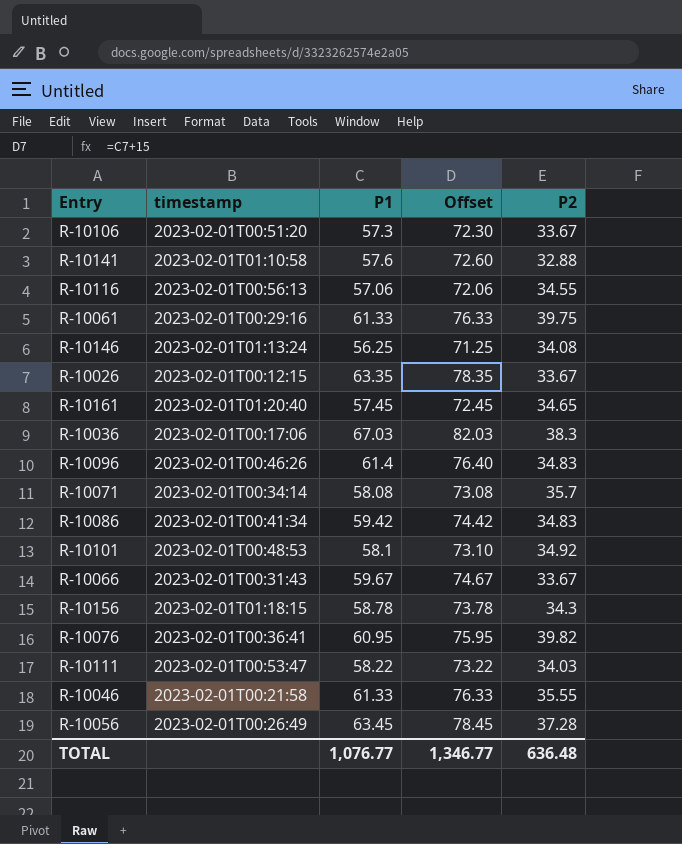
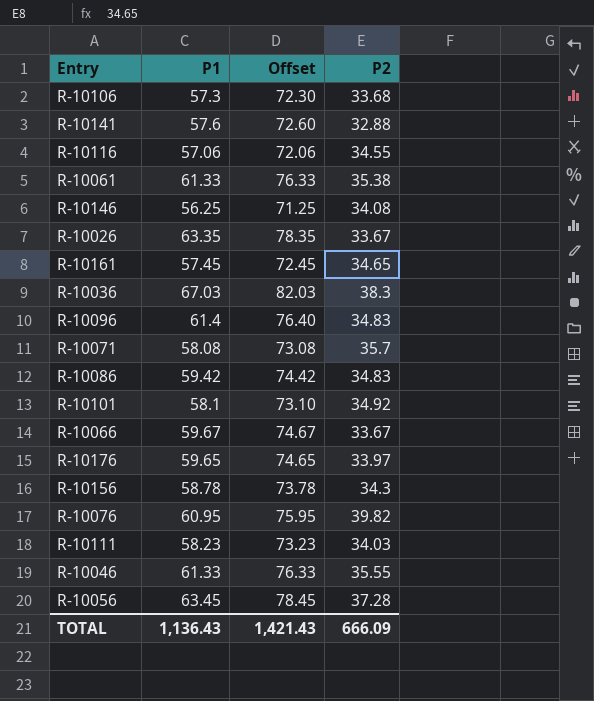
column timestamp | position: 2 -> none
R-10106 | P2: 33.67 -> 33.68
R-10061 | P2: 39.75 -> 35.38
row R-10176: none -> 59.65 | 74.65 | 33.97
R-10111 | P1: 58.22 -> 58.23
R-10111 | Offset: 73.22 -> 73.23
TOTAL | P1: 1,076.77 -> 1,136.43
TOTAL | Offset: 1,346.77 -> 1,421.43
TOTAL | P2: 636.48 -> 666.09

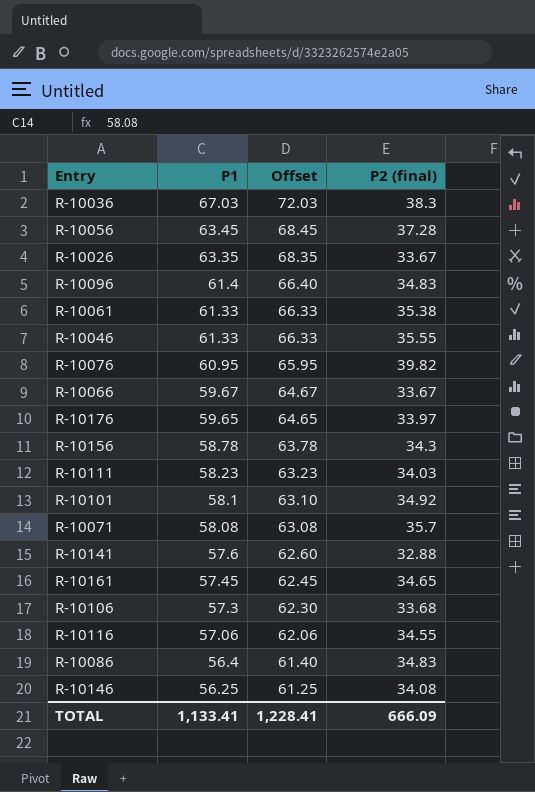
row order: none -> P1 descending
column Offset | formula: [P1] + 15 -> [P1] + 5
column name: P2 -> P2 (final)
R-10086 | P1: 59.42 -> 56.4
TOTAL | P1: 1,136.43 -> 1,133.41
TOTAL | Offset: 1,421.43 -> 1,228.41

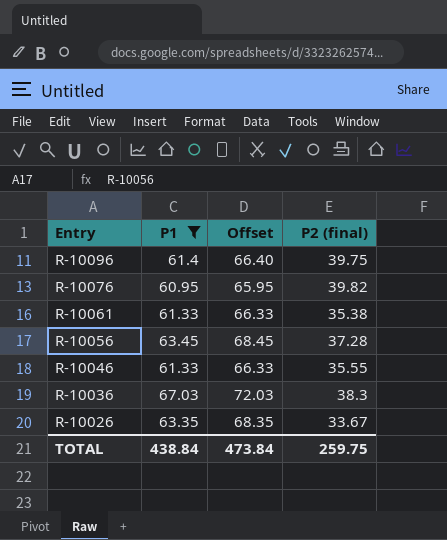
filter: none -> P1 >= 60.95
row order: P1 descending -> Entry descending
R-10096 | P2 (final): 34.83 -> 39.75
TOTAL | P1: 1,133.41 -> 438.84
TOTAL | Offset: 1,228.41 -> 473.84
TOTAL | P2 (final): 666.09 -> 259.75

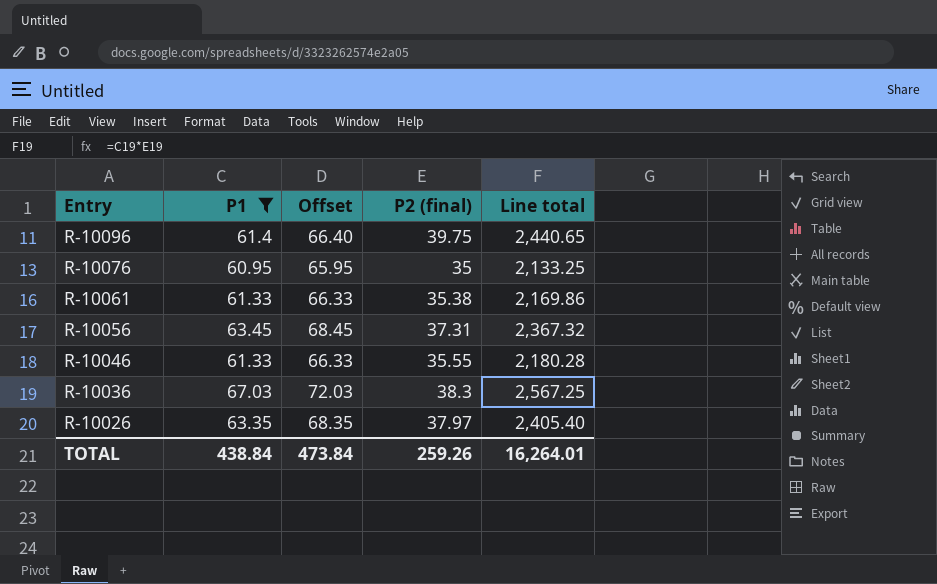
column Line total | formula: none -> [P1] * [P2 (final)]
R-10076 | P2 (final): 39.82 -> 35
R-10056 | P2 (final): 37.28 -> 37.31
R-10026 | P2 (final): 33.67 -> 37.97
TOTAL | P2 (final): 259.75 -> 259.26

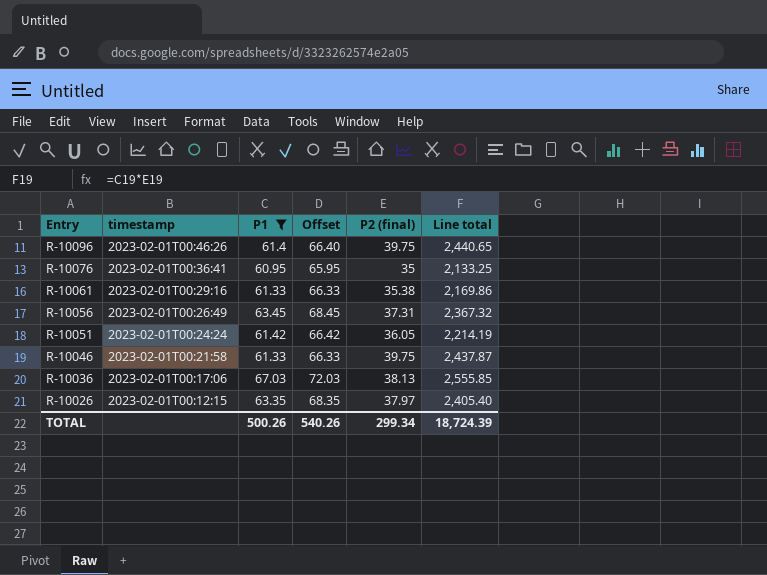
column timestamp | position: none -> 2
row R-10051: none -> 2023-02-01T00:24:24 | 61.42 | 66.42 | 36.05 | 2,214.19
R-10046 | P2 (final): 35.55 -> 39.75
R-10046 | Line total: 2,180.28 -> 2,437.87
R-10036 | P2 (final): 38.3 -> 38.13
R-10036 | Line total: 2,567.25 -> 2,555.85
TOTAL | P1: 438.84 -> 500.26
TOTAL | Offset: 473.84 -> 540.26
TOTAL | P2 (final): 259.26 -> 299.34
TOTAL | Line total: 16,264.01 -> 18,724.39

